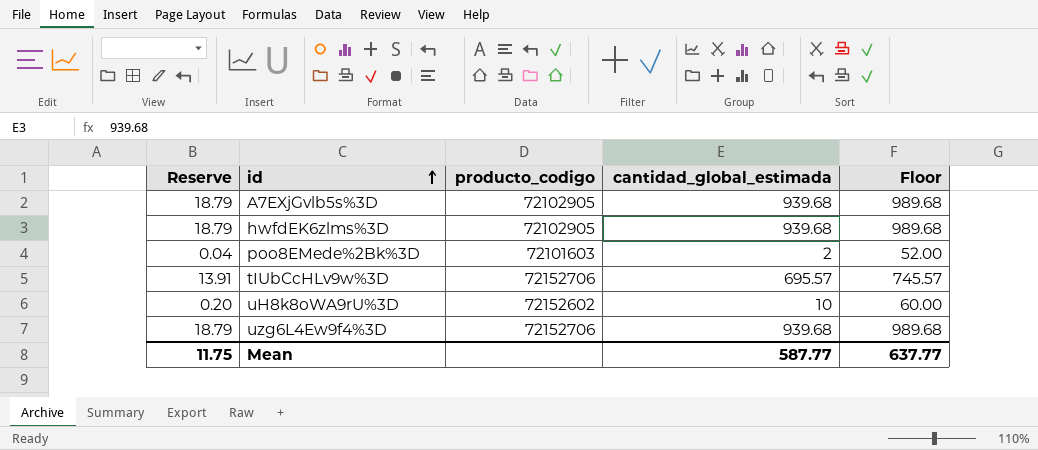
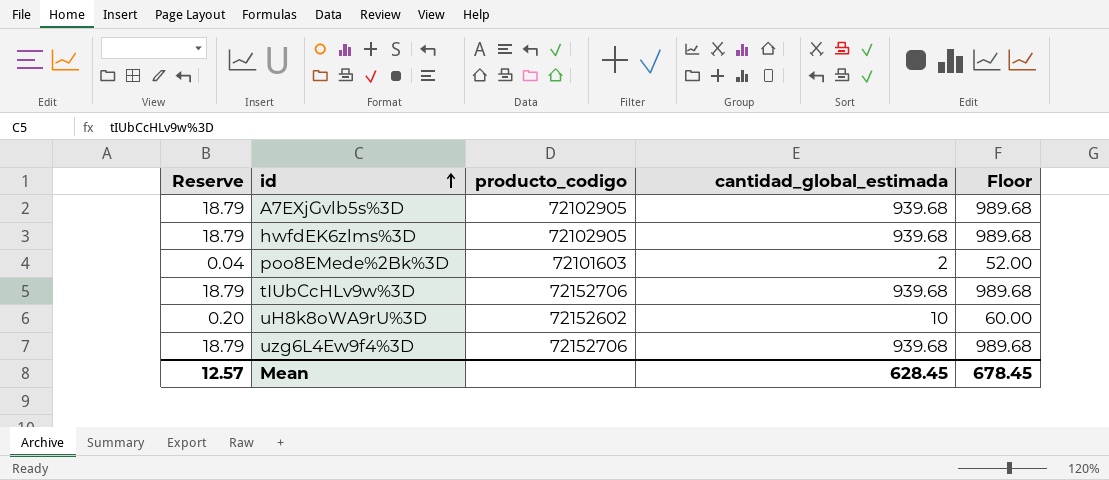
tIUbCcHLv9w%3D | Reserve: 13.91 -> 18.79
tIUbCcHLv9w%3D | cantidad_global_estimada: 695.57 -> 939.68
tIUbCcHLv9w%3D | Floor: 745.57 -> 989.68
Mean | Reserve: 11.75 -> 12.57
Mean | cantidad_global_estimada: 587.77 -> 628.45
Mean | Floor: 637.77 -> 678.45

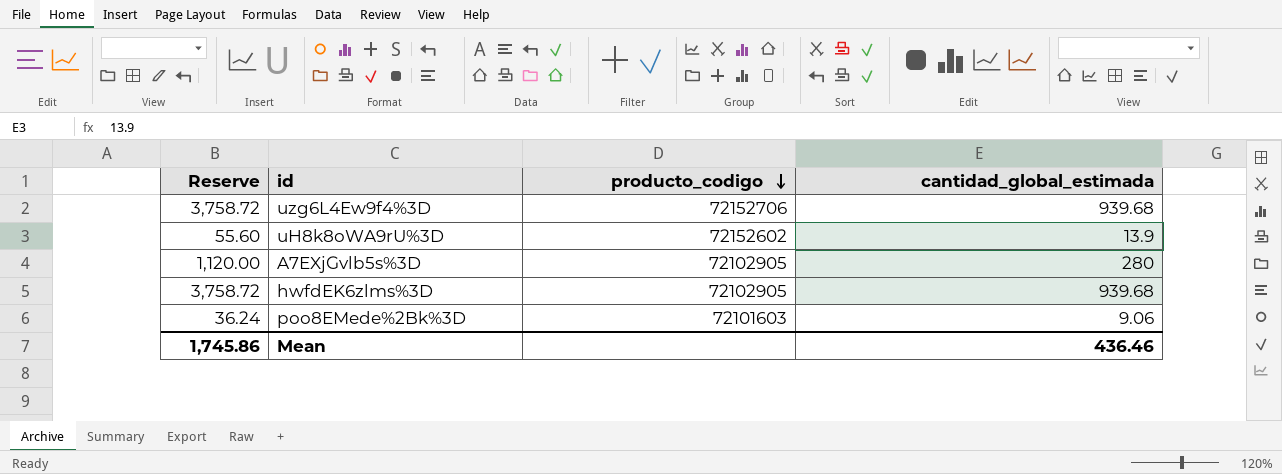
row order: id ascending -> producto_codigo descending
column Floor | formula: [cantidad_global_estimada] + 50 -> none
column Reserve | formula: [cantidad_global_estimada] * 0.02 -> [cantidad_global_estimada] * 4
row tIUbCcHLv9w%3D: 18.79 | 72152706 | 939.68 | 989.68 -> none
uH8k8oWA9rU%3D | cantidad_global_estimada: 10 -> 13.9
A7EXjGvlb5s%3D | cantidad_global_estimada: 939.68 -> 280
poo8EMede%2Bk%3D | cantidad_global_estimada: 2 -> 9.06
Mean | Reserve: 12.57 -> 1,745.86
Mean | cantidad_global_estimada: 628.45 -> 436.46

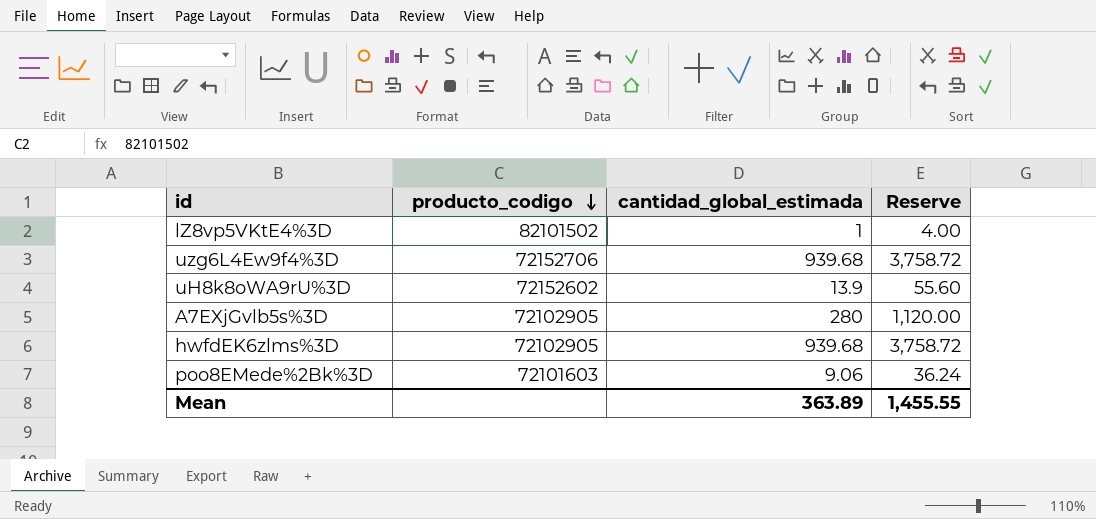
column Reserve | position: 1 -> 4
row lZ8vp5VKtE4%3D: none -> 82101502 | 1 | 4.00
Mean | cantidad_global_estimada: 436.46 -> 363.89
Mean | Reserve: 1,745.86 -> 1,455.55

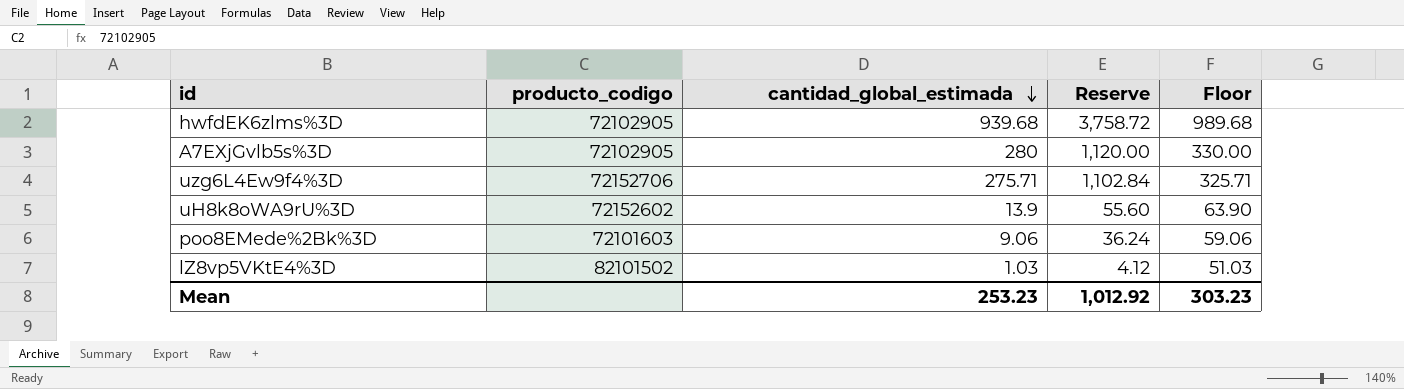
row order: producto_codigo descending -> cantidad_global_estimada descending
column Floor | formula: none -> [cantidad_global_estimada] + 50
uzg6L4Ew9f4%3D | cantidad_global_estimada: 939.68 -> 275.71
uzg6L4Ew9f4%3D | Reserve: 3,758.72 -> 1,102.84
lZ8vp5VKtE4%3D | cantidad_global_estimada: 1 -> 1.03
lZ8vp5VKtE4%3D | Reserve: 4.00 -> 4.12
Mean | cantidad_global_estimada: 363.89 -> 253.23
Mean | Reserve: 1,455.55 -> 1,012.92

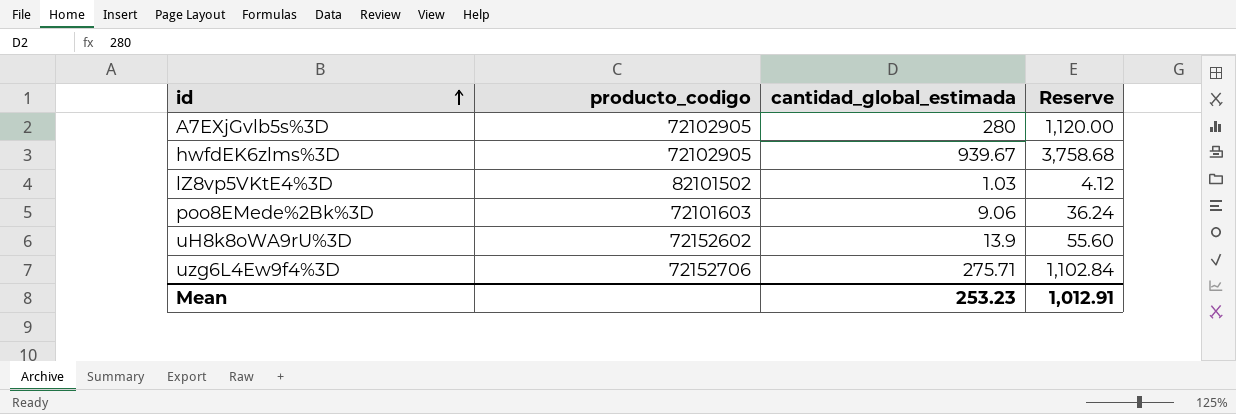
row order: cantidad_global_estimada descending -> id ascending
column Floor | formula: [cantidad_global_estimada] + 50 -> none
hwfdEK6zlms%3D | cantidad_global_estimada: 939.68 -> 939.67
hwfdEK6zlms%3D | Reserve: 3,758.72 -> 3,758.68
Mean | Reserve: 1,012.92 -> 1,012.91

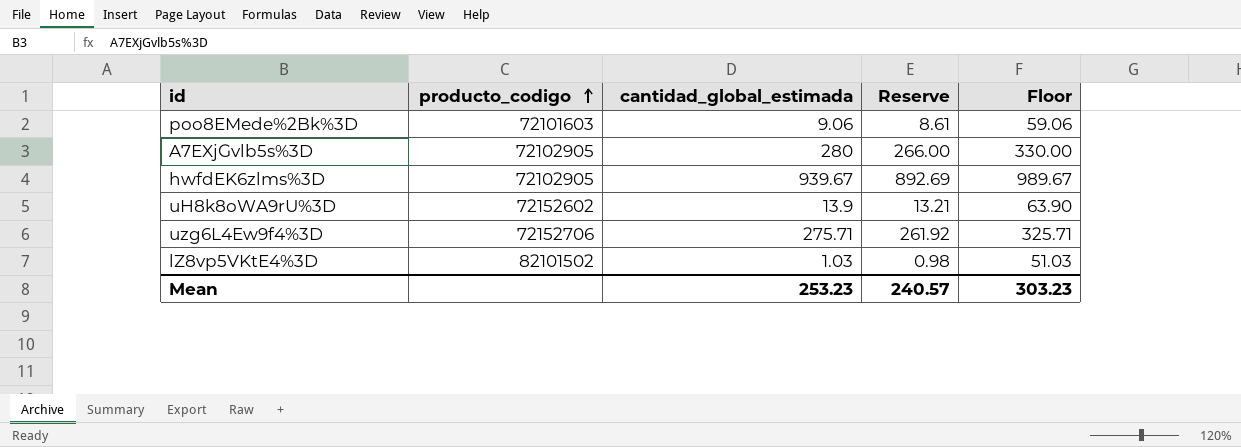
row order: id ascending -> producto_codigo ascending
column Reserve | formula: [cantidad_global_estimada] * 4 -> [cantidad_global_estimada] * 0.95
column Floor | formula: none -> [cantidad_global_estimada] + 50
Mean | Reserve: 1,012.91 -> 240.57

